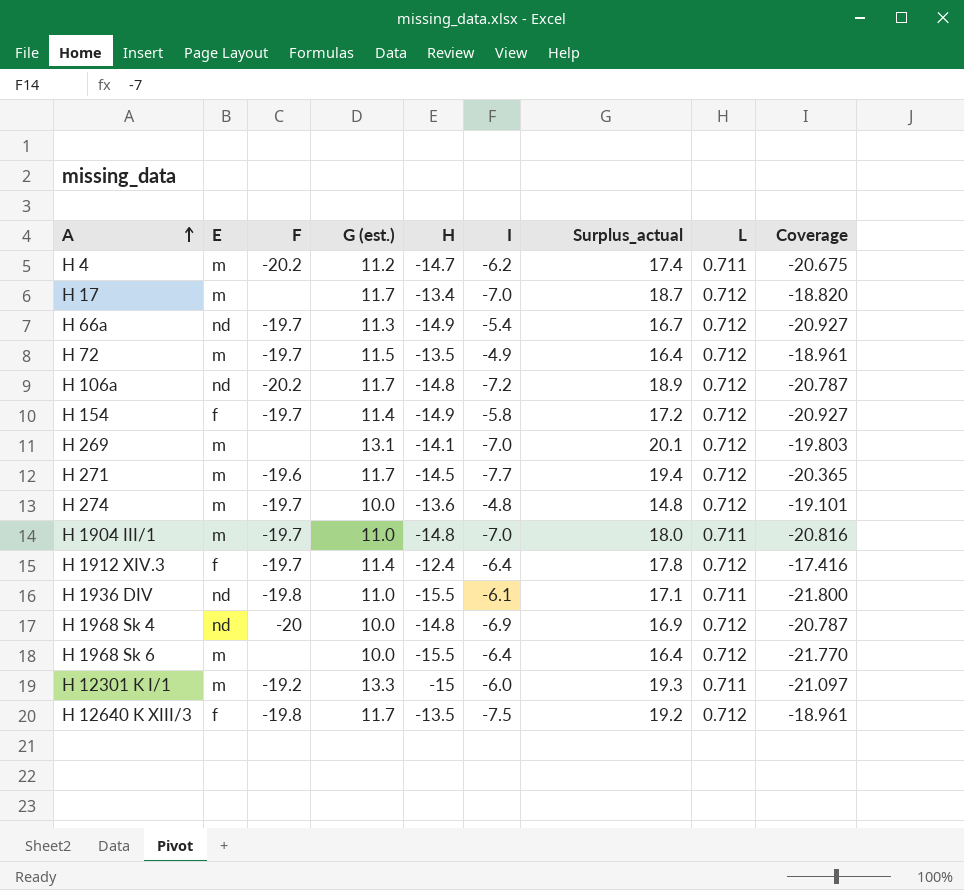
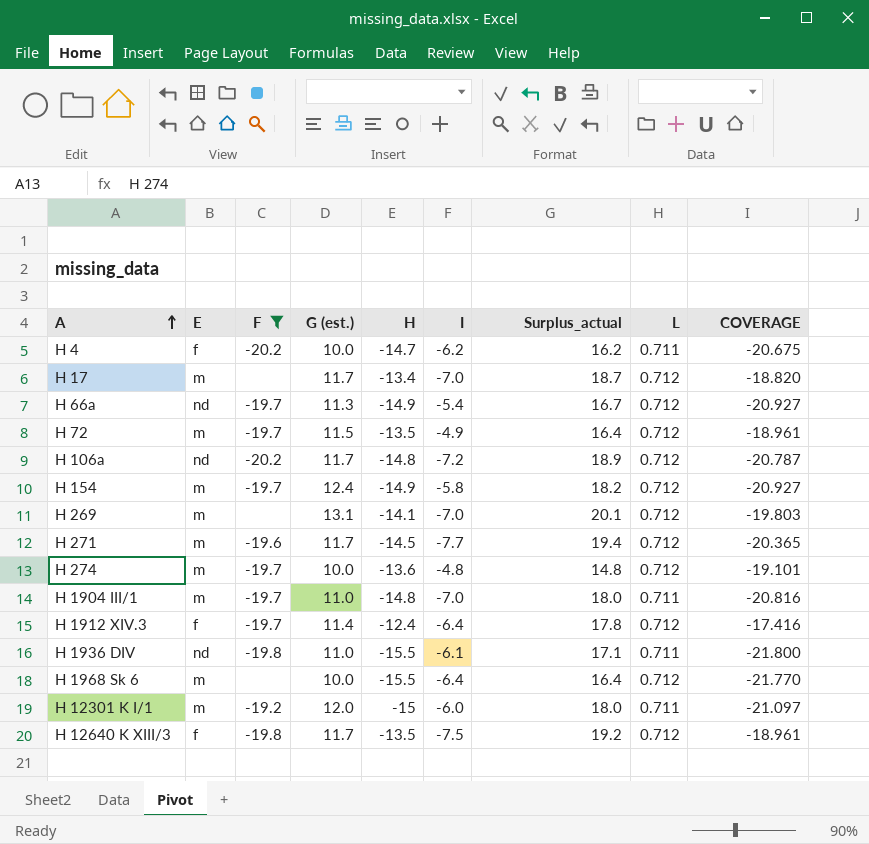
filter: none -> F != -20
column name: Coverage -> COVERAGE
H 4 | E: m -> f
H 4 | G (est.): 11.2 -> 10.0
H 4 | Surplus_actual: 17.4 -> 16.2
H 154 | E: f -> m
H 154 | G (est.): 11.4 -> 12.4
H 154 | Surplus_actual: 17.2 -> 18.2
H 12301 K I/1 | G (est.): 13.3 -> 12.0
H 12301 K I/1 | Surplus_actual: 19.3 -> 18.0

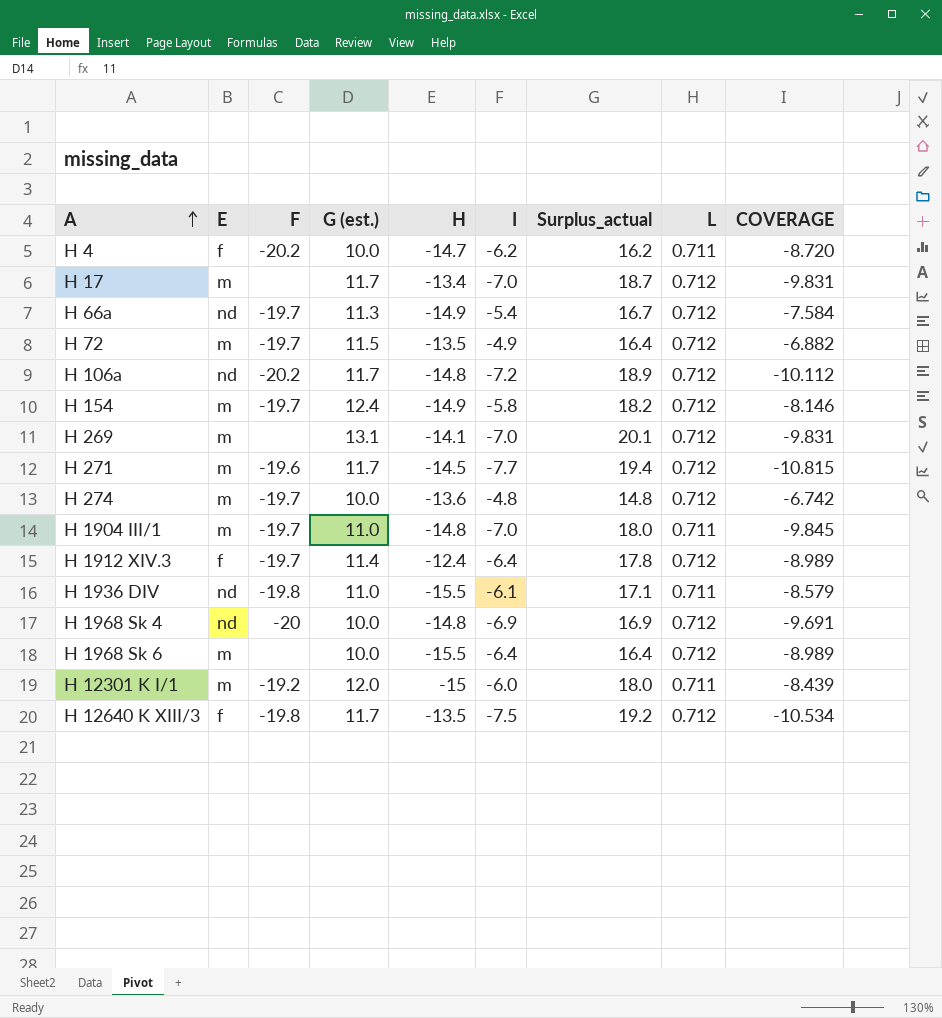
filter: F != -20 -> none
column COVERAGE | formula: [H] / [L] -> [I] / [L]

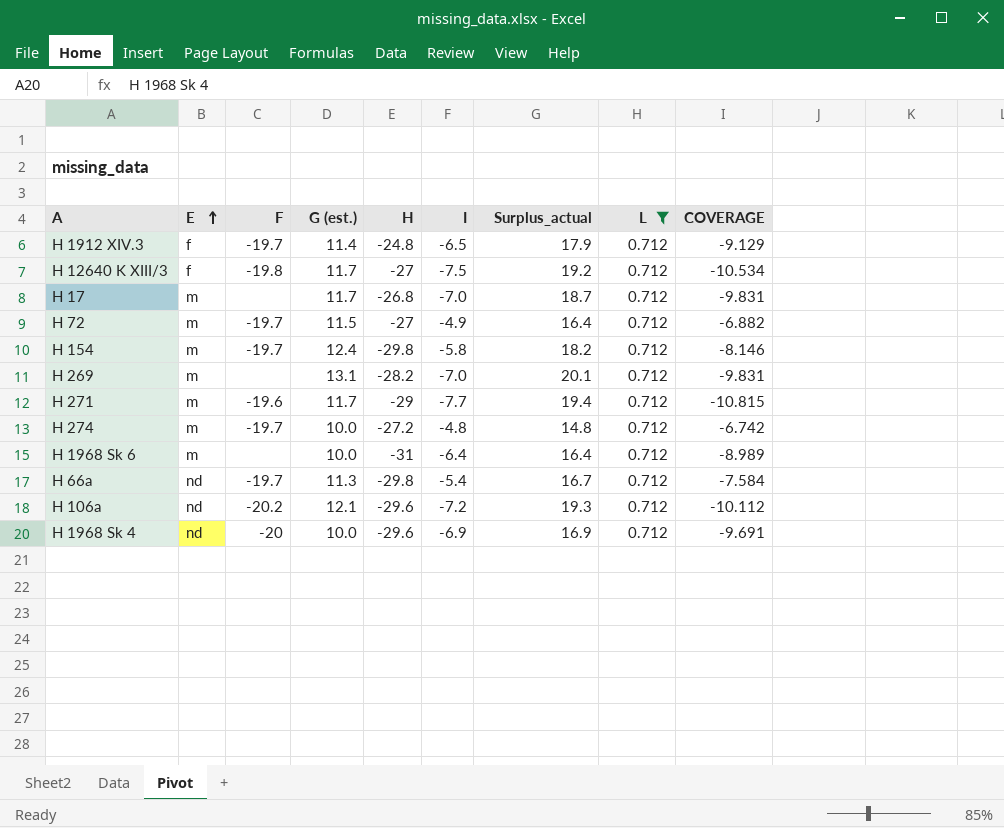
filter: none -> L = 0.712
row order: A ascending -> E ascending
H 1912 XIV.3 | H: -12.4 -> -24.8
H 1912 XIV.3 | I: -6.4 -> -6.5
H 1912 XIV.3 | Surplus_actual: 17.8 -> 17.9
H 1912 XIV.3 | COVERAGE: -8.989 -> -9.129
H 12640 K XIII/3 | H: -13.5 -> -27
H 17 | H: -13.4 -> -26.8
H 72 | H: -13.5 -> -27
H 154 | H: -14.9 -> -29.8
H 269 | H: -14.1 -> -28.2
H 271 | H: -14.5 -> -29
H 274 | H: -13.6 -> -27.2
H 1968 Sk 6 | H: -15.5 -> -31
H 66a | H: -14.9 -> -29.8
H 106a | G (est.): 11.7 -> 12.1
H 106a | H: -14.8 -> -29.6
H 106a | Surplus_actual: 18.9 -> 19.3
H 1968 Sk 4 | H: -14.8 -> -29.6

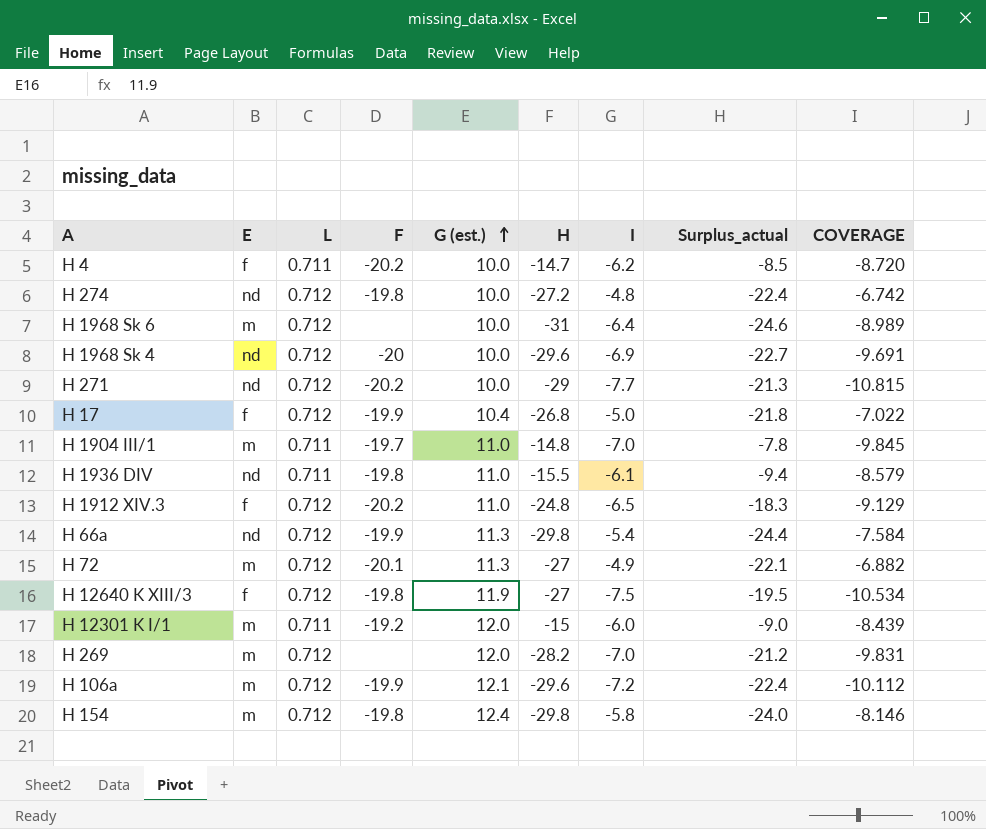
filter: L = 0.712 -> none
row order: E ascending -> G (est.) ascending
column L | position: 8 -> 3
column Surplus_actual | formula: [G (est.)] - [I] -> [H] - [I]
H 274 | E: m -> nd
H 274 | F: -19.7 -> -19.8
H 271 | E: m -> nd
H 271 | F: -19.6 -> -20.2
H 271 | G (est.): 11.7 -> 10.0
H 17 | E: m -> f
H 17 | F: none -> -19.9
H 17 | G (est.): 11.7 -> 10.4
H 17 | I: -7.0 -> -5.0
H 17 | COVERAGE: -9.831 -> -7.022
H 1912 XIV.3 | F: -19.7 -> -20.2
H 1912 XIV.3 | G (est.): 11.4 -> 11.0
H 66a | F: -19.7 -> -19.9
H 72 | F: -19.7 -> -20.1
H 72 | G (est.): 11.5 -> 11.3
H 12640 K XIII/3 | G (est.): 11.7 -> 11.9
H 269 | G (est.): 13.1 -> 12.0
H 106a | E: nd -> m
H 106a | F: -20.2 -> -19.9
H 154 | F: -19.7 -> -19.8

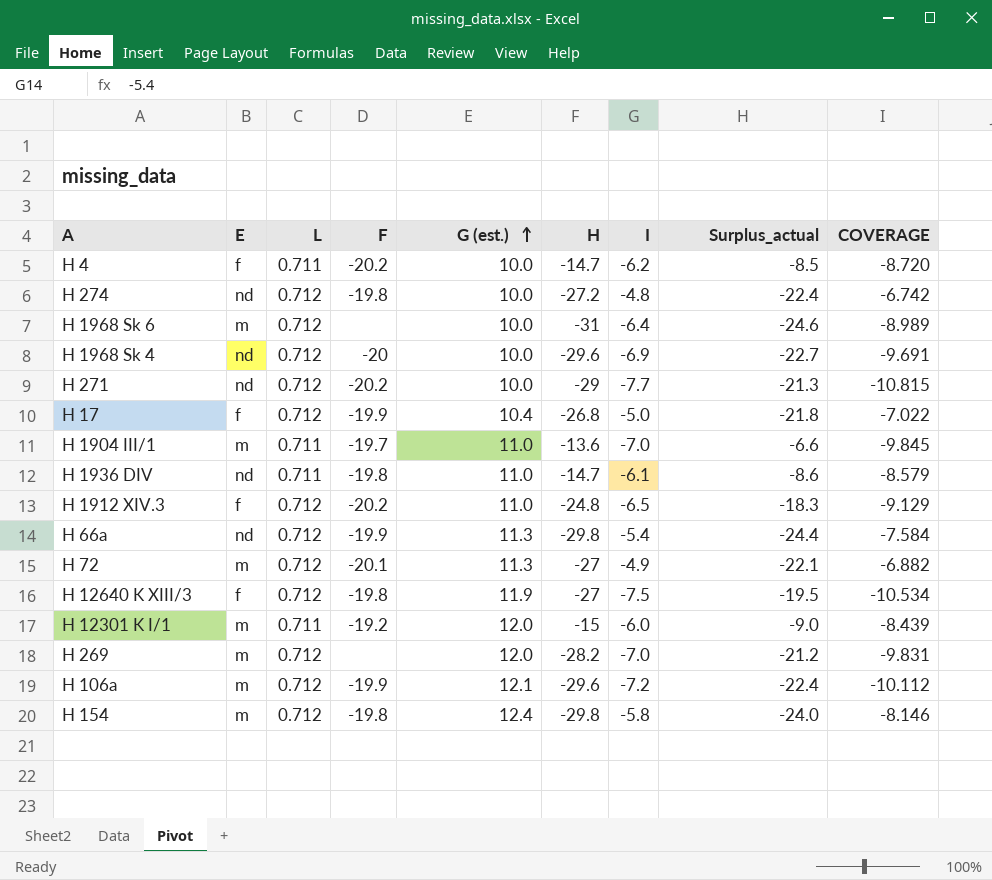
H 1904 III/1 | H: -14.8 -> -13.6
H 1904 III/1 | Surplus_actual: -7.8 -> -6.6
H 1936 DIV | H: -15.5 -> -14.7
H 1936 DIV | Surplus_actual: -9.4 -> -8.6

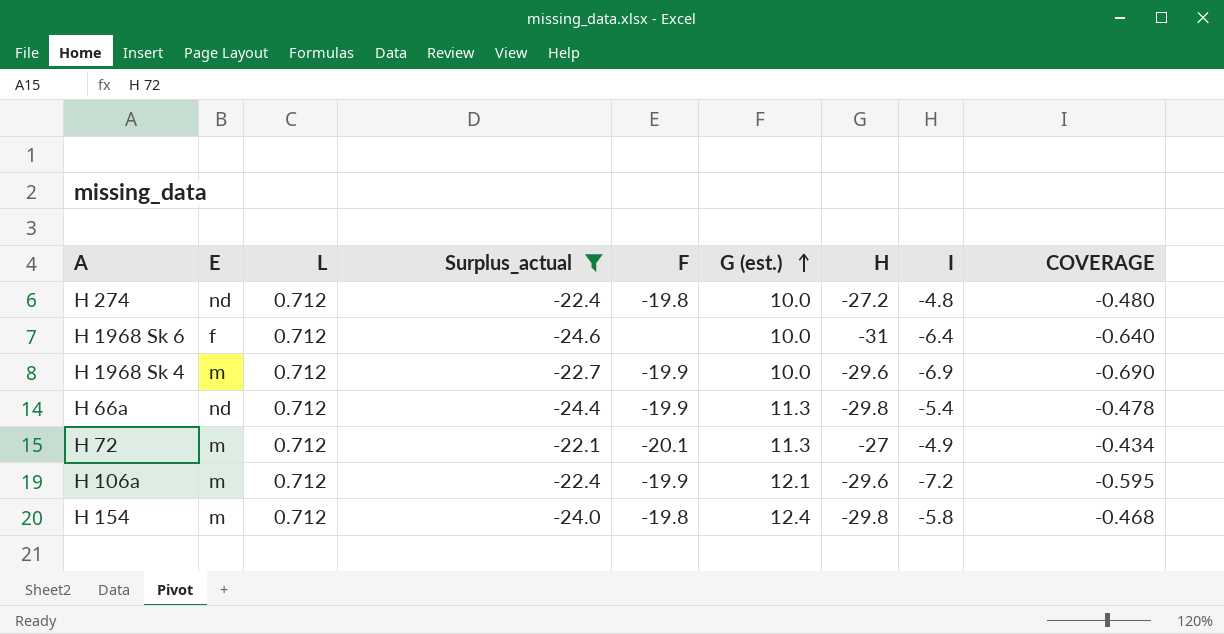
filter: none -> Surplus_actual <= -22.1
column Surplus_actual | position: 8 -> 4
column COVERAGE | formula: [I] / [L] -> [I] / [G (est.)]
H 1968 Sk 6 | E: m -> f
H 1968 Sk 4 | E: nd -> m
H 1968 Sk 4 | F: -20 -> -19.9

